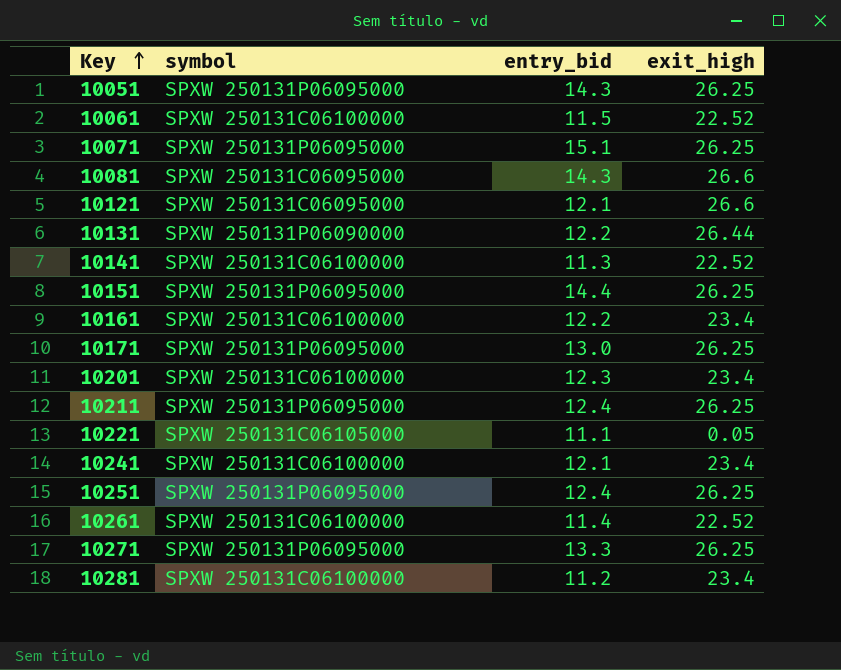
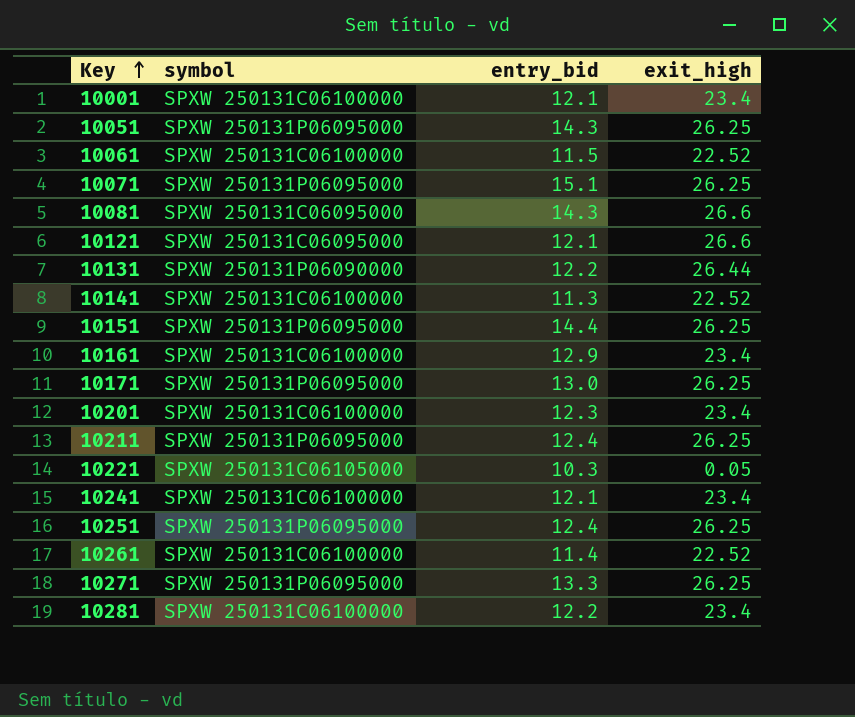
row 10001: none -> SPXW 250131C06100000 | 12.1 | 23.4
10161 | entry_bid: 12.2 -> 12.9
10221 | entry_bid: 11.1 -> 10.3
10281 | entry_bid: 11.2 -> 12.2

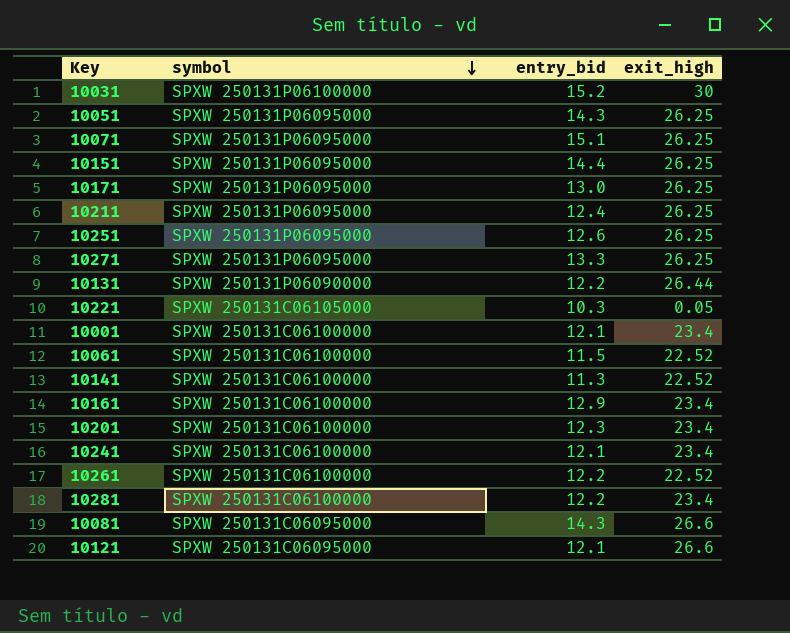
row order: Key ascending -> symbol descending
row 10031: none -> SPXW 250131P06100000 | 15.2 | 30
10251 | entry_bid: 12.4 -> 12.6
10261 | entry_bid: 11.4 -> 12.2

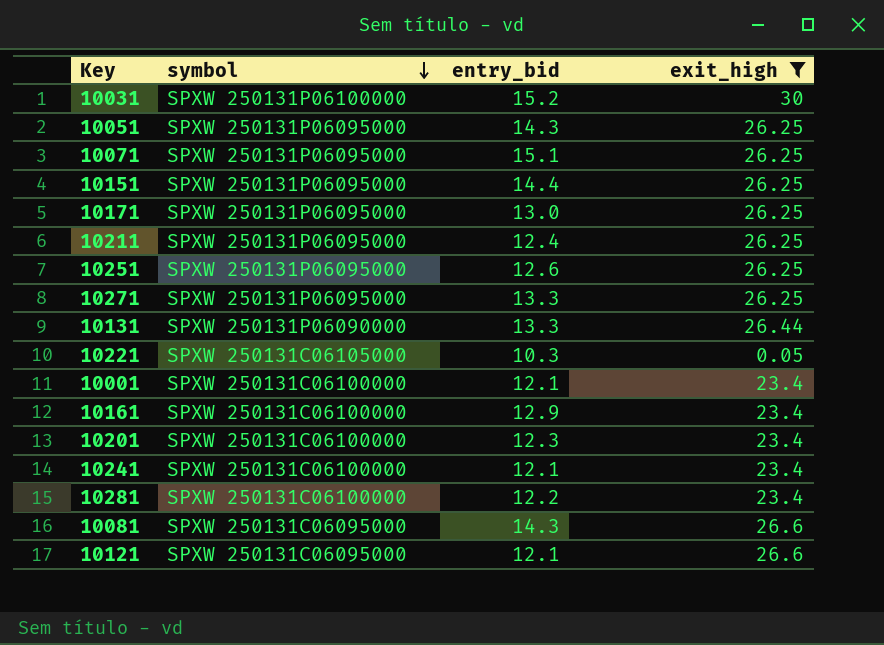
filter: none -> exit_high != 22.52
10131 | entry_bid: 12.2 -> 13.3

